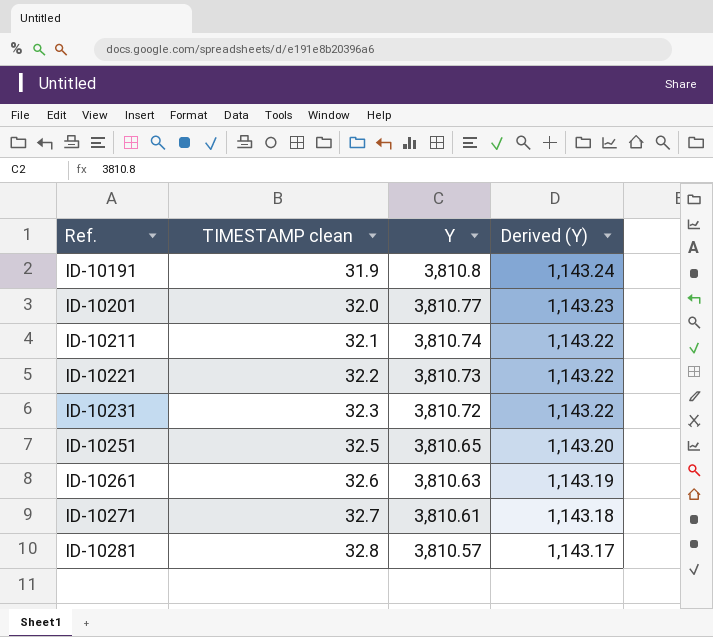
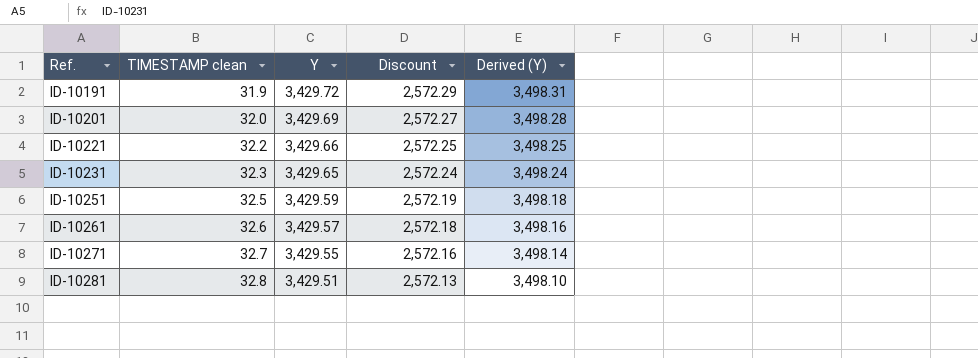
column Discount | formula: none -> [Y] * 0.75
column Derived (Y) | formula: [Y] * 0.3 -> [Y] * 1.02
row ID-10211: 32.1 | 3,810.74 | 1,143.22 -> none
ID-10191 | Y: 3,810.8 -> 3,429.72
ID-10201 | Y: 3,810.77 -> 3,429.69
ID-10221 | Y: 3,810.73 -> 3,429.66
ID-10231 | Y: 3,810.72 -> 3,429.65
ID-10251 | Y: 3,810.65 -> 3,429.59
ID-10261 | Y: 3,810.63 -> 3,429.57
ID-10271 | Y: 3,810.61 -> 3,429.55
ID-10281 | Y: 3,810.57 -> 3,429.51

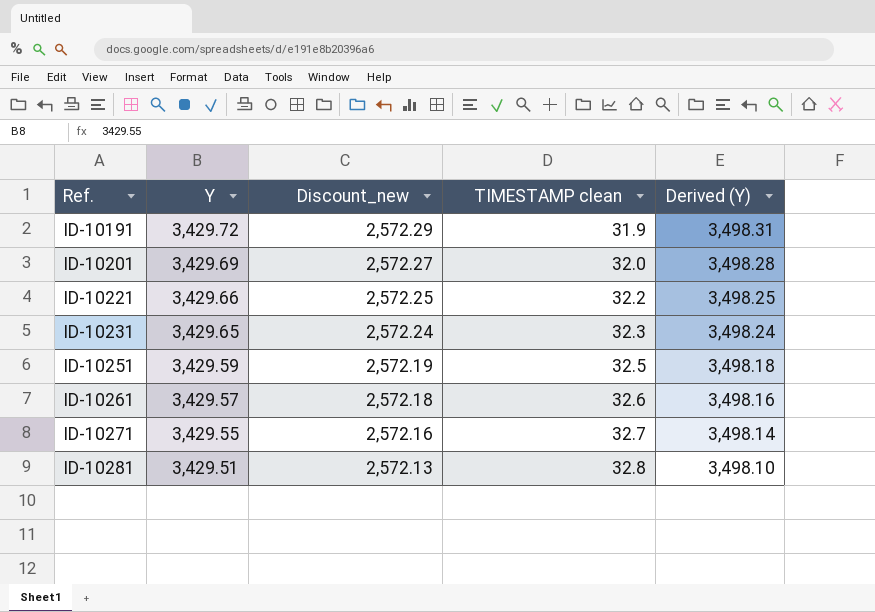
column name: Discount -> Discount_new
column TIMESTAMP clean | position: 2 -> 4

